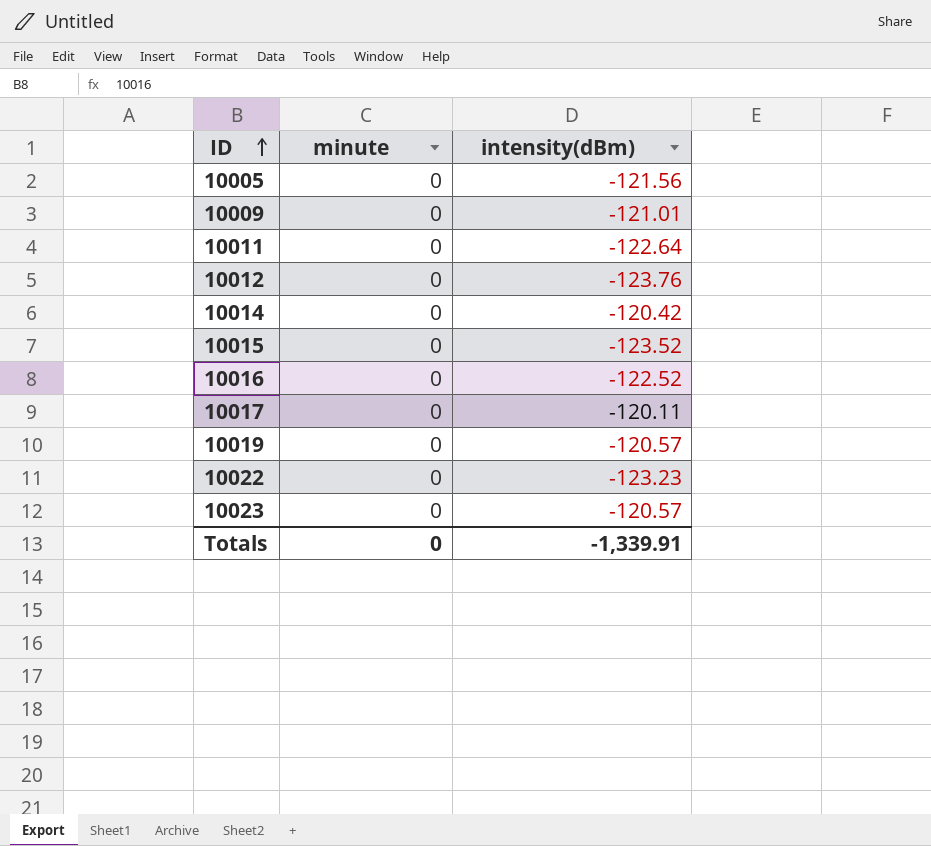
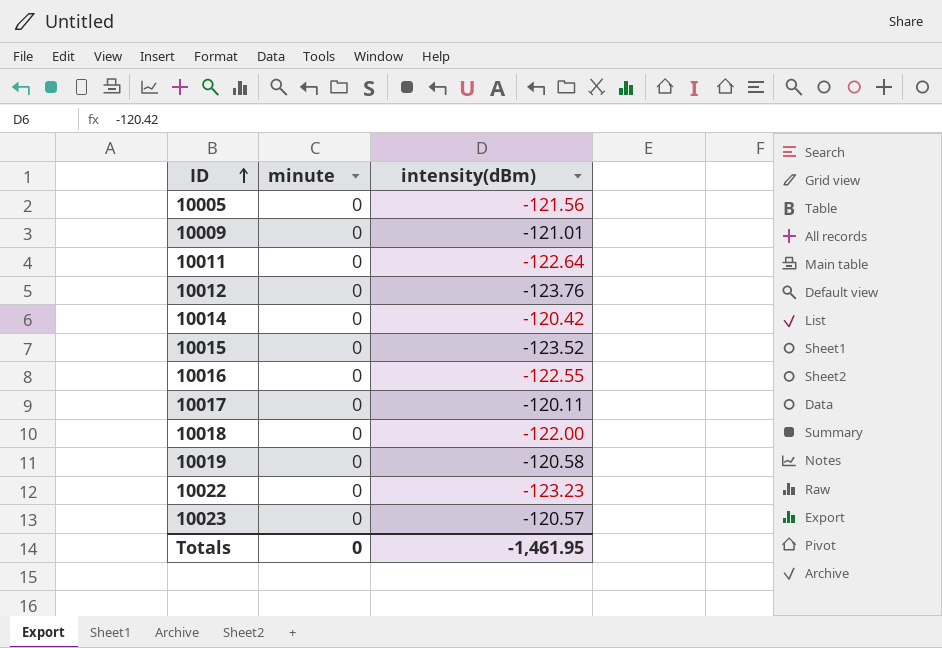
10016 | intensity(dBm): -122.52 -> -122.55
row 10018: none -> 0 | -122.00
10019 | intensity(dBm): -120.57 -> -120.58
Totals | intensity(dBm): -1,339.91 -> -1,461.95

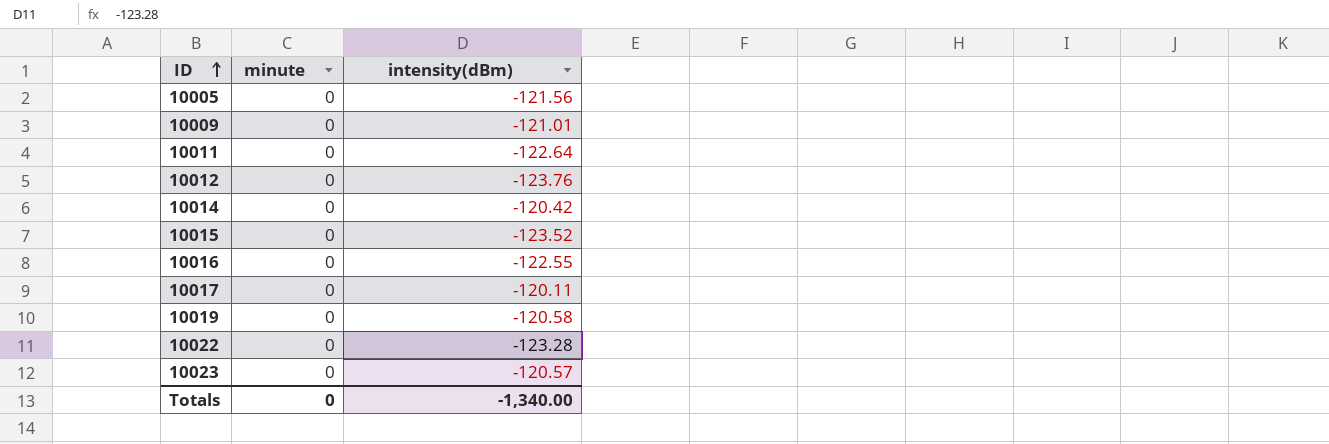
row 10018: 0 | -122.00 -> none
10022 | intensity(dBm): -123.23 -> -123.28
Totals | intensity(dBm): -1,461.95 -> -1,340.00

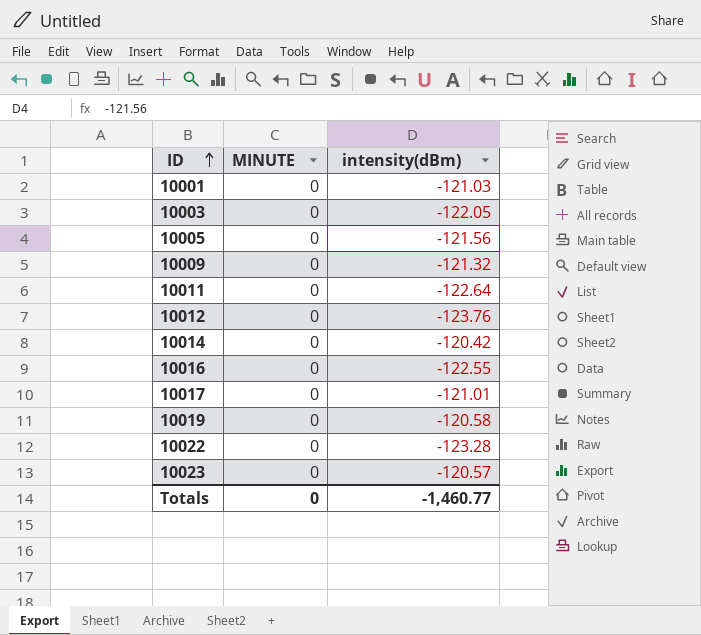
column name: minute -> MINUTE
row 10015: 0 | -123.52 -> none
row 10001: none -> 0 | -121.03
row 10003: none -> 0 | -122.05
10009 | intensity(dBm): -121.01 -> -121.32
10017 | intensity(dBm): -120.11 -> -121.01
Totals | intensity(dBm): -1,340.00 -> -1,460.77

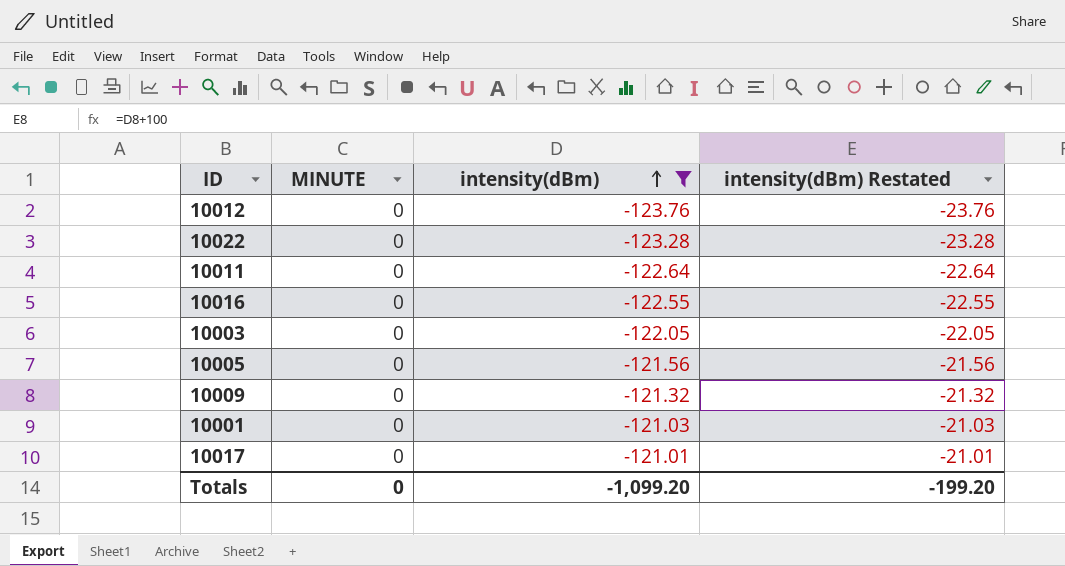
filter: none -> intensity(dBm) <= -121.01
row order: ID ascending -> intensity(dBm) ascending
column intensity(dBm) Restated | formula: none -> [intensity(dBm)] + 100
Totals | intensity(dBm): -1,460.77 -> -1,099.20

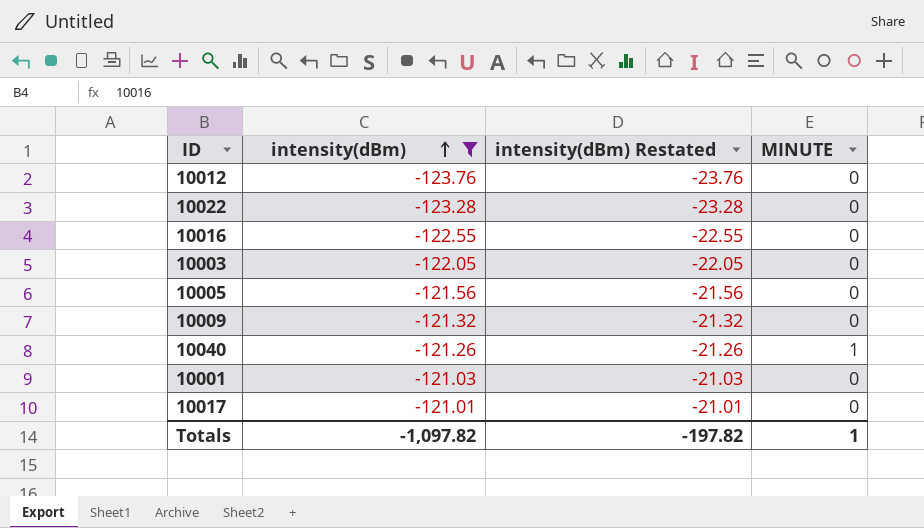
column MINUTE | position: 2 -> 4
row 10011: 0 | -122.64 | -22.64 -> none
row 10040: none -> -121.26 | -21.26 | 1
Totals | intensity(dBm): -1,099.20 -> -1,097.82
Totals | intensity(dBm) Restated: -199.20 -> -197.82
Totals | MINUTE: 0 -> 1

